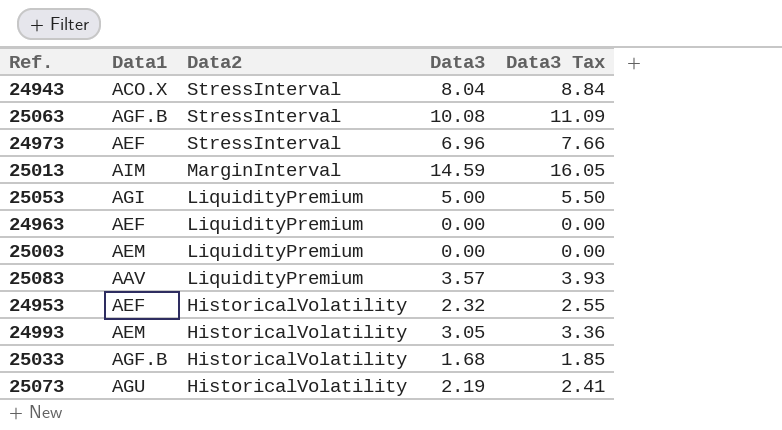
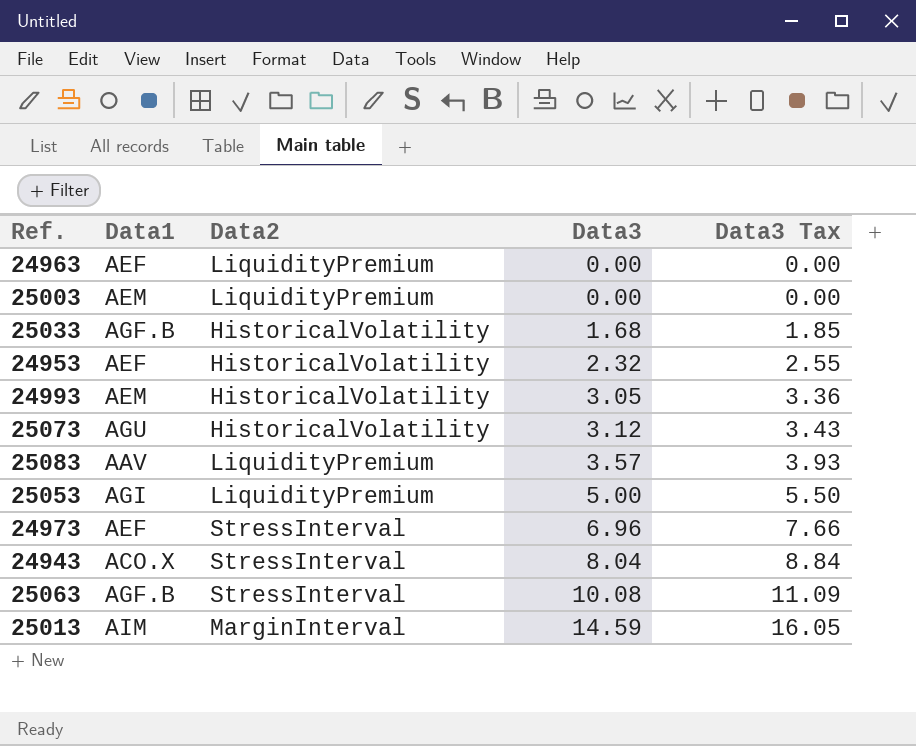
row order: Data2 descending -> Data3 ascending
25073 | Data3: 2.19 -> 3.12
25073 | Data3 Tax: 2.41 -> 3.43

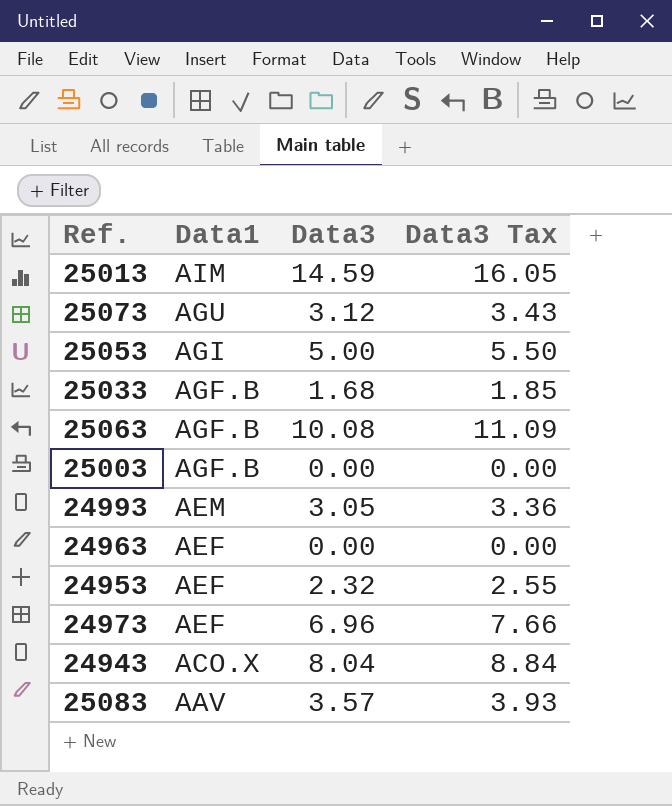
row order: Data3 ascending -> Data1 descending
column Data2 | position: 3 -> none
25003 | Data1: AEM -> AGF.B

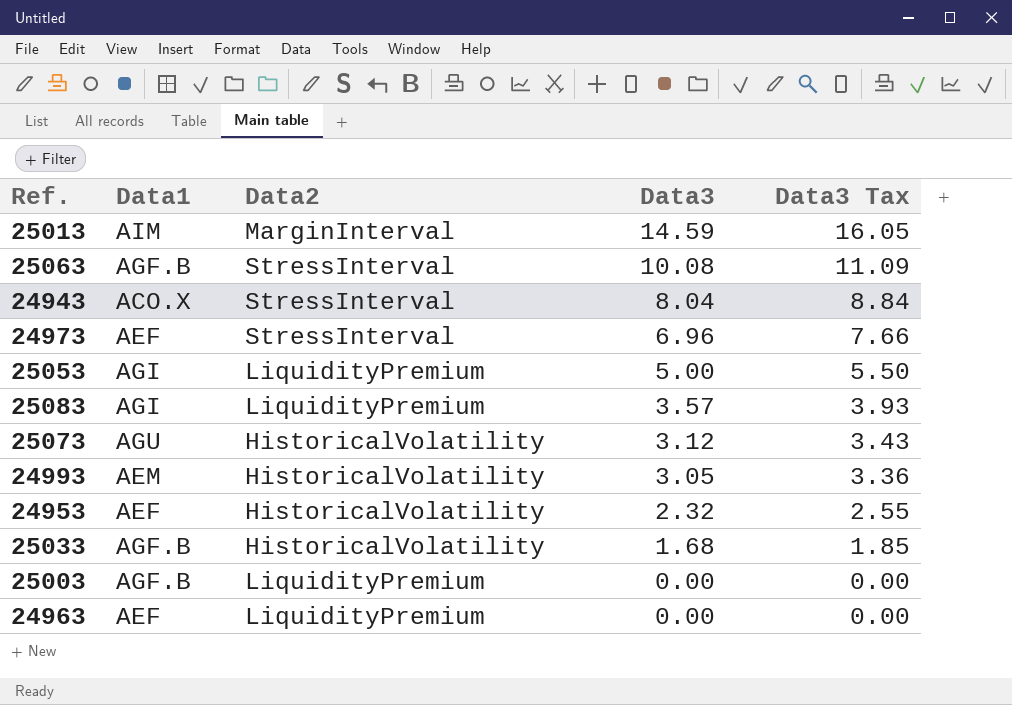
row order: Data1 descending -> Data3 descending
column Data2 | position: none -> 3
25083 | Data1: AAV -> AGI

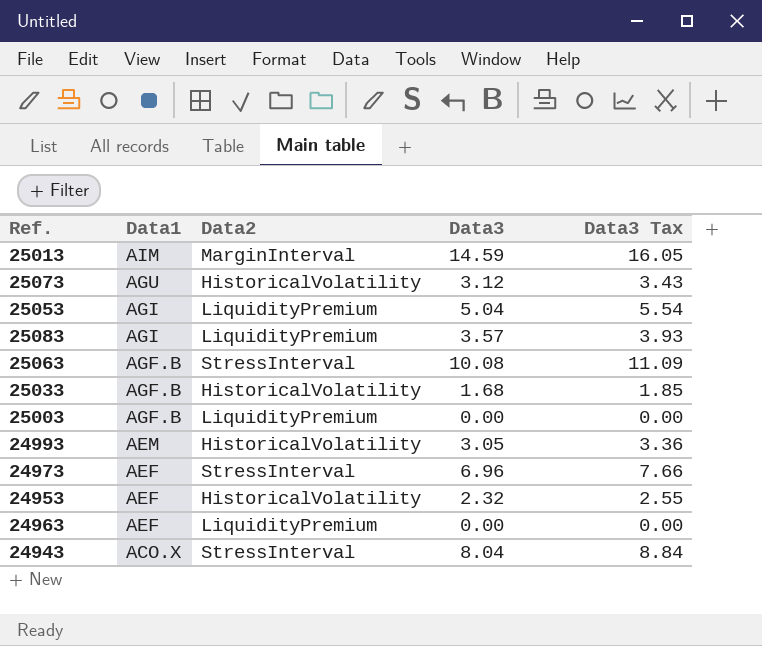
row order: Data3 descending -> Data1 descending
25053 | Data3: 5.00 -> 5.04
25053 | Data3 Tax: 5.50 -> 5.54

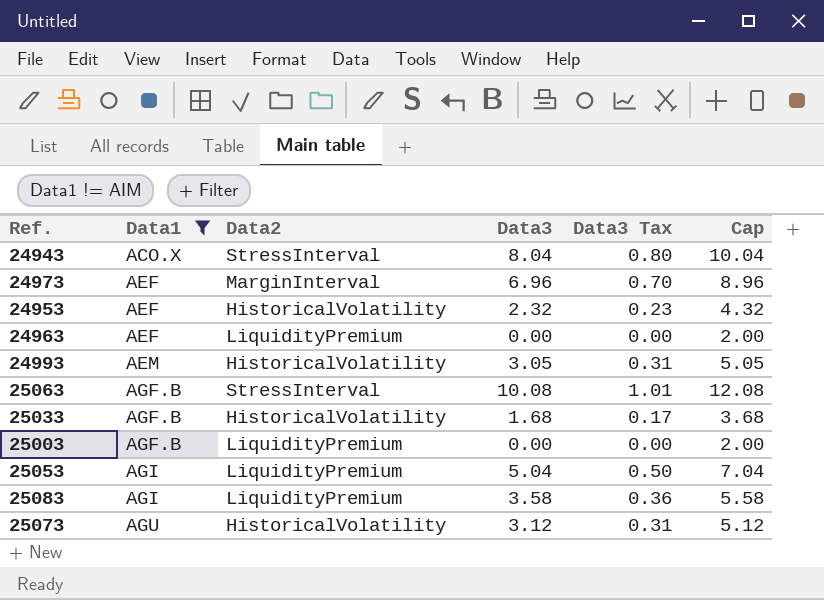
filter: none -> Data1 != AIM
row order: Data1 descending -> Data1 ascending
column Data3 Tax | formula: [Data3] * 1.1 -> [Data3] * 0.1
column Cap | formula: none -> [Data3] + 2
24973 | Data2: StressInterval -> MarginInterval
25083 | Data3: 3.57 -> 3.58

